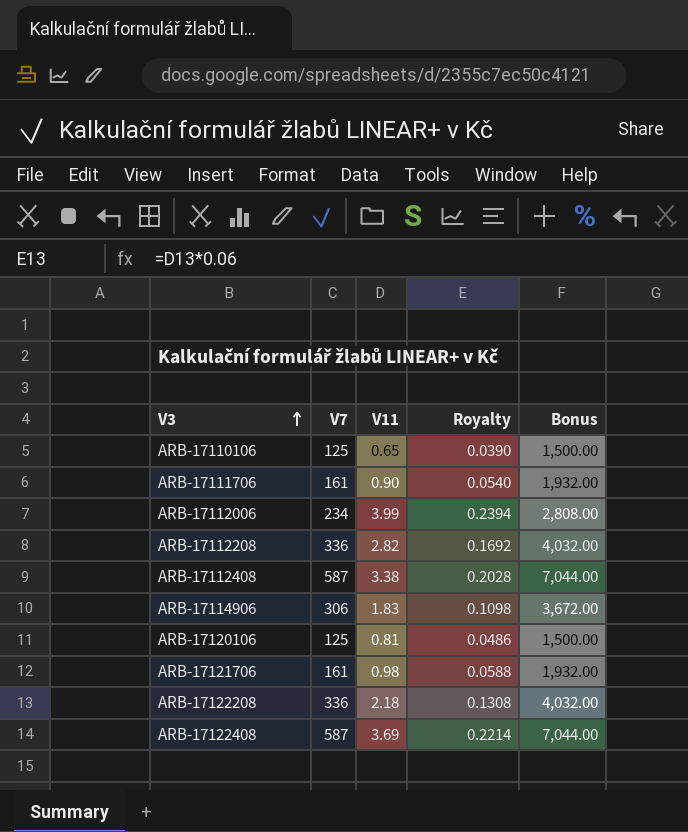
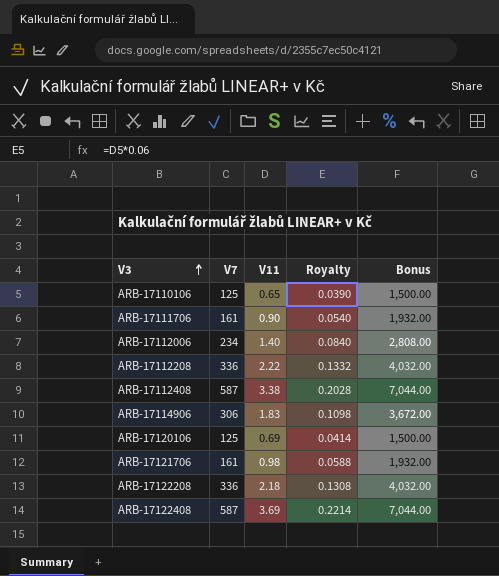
ARB-17112006 | V11: 3.99 -> 1.40
ARB-17112006 | Royalty: 0.2394 -> 0.0840
ARB-17112208 | V11: 2.82 -> 2.22
ARB-17112208 | Royalty: 0.1692 -> 0.1332
ARB-17120106 | V11: 0.81 -> 0.69
ARB-17120106 | Royalty: 0.0486 -> 0.0414

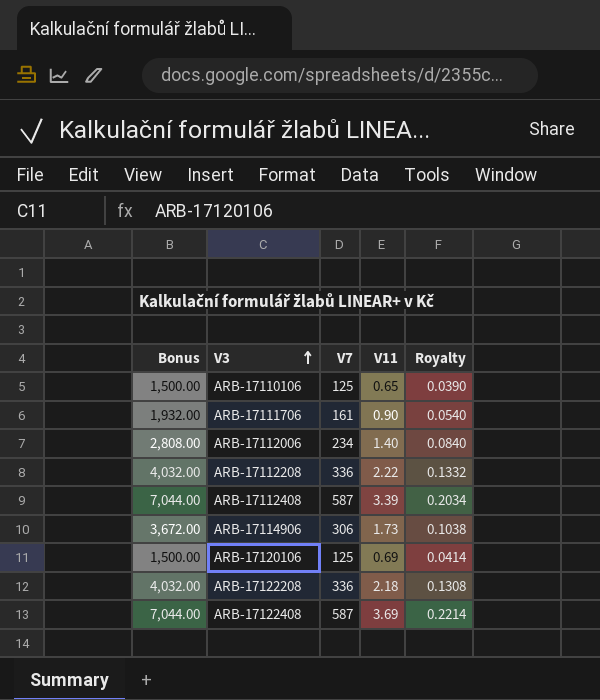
column Bonus | position: 5 -> 1
row ARB-17121706: 161 | 0.98 | 0.0588 | 1,932.00 -> none
ARB-17112408 | V11: 3.38 -> 3.39
ARB-17112408 | Royalty: 0.2028 -> 0.2034
ARB-17114906 | V11: 1.83 -> 1.73
ARB-17114906 | Royalty: 0.1098 -> 0.1038

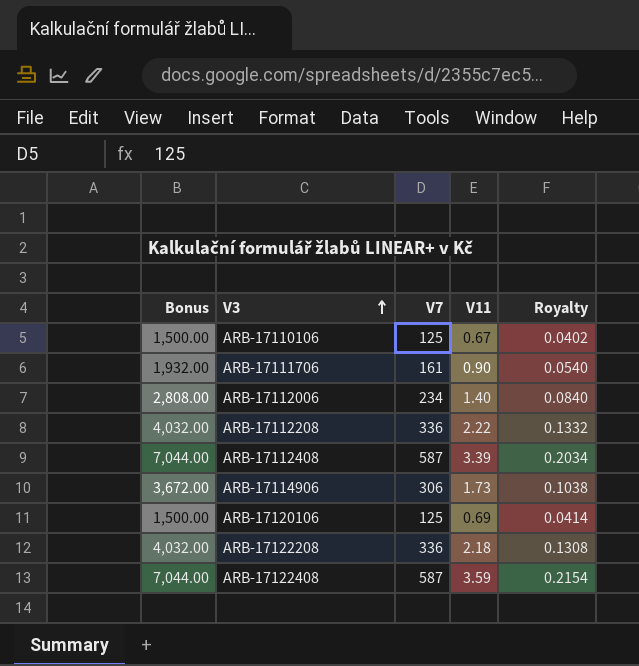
ARB-17110106 | V11: 0.65 -> 0.67
ARB-17110106 | Royalty: 0.0390 -> 0.0402
ARB-17122408 | V11: 3.69 -> 3.59
ARB-17122408 | Royalty: 0.2214 -> 0.2154

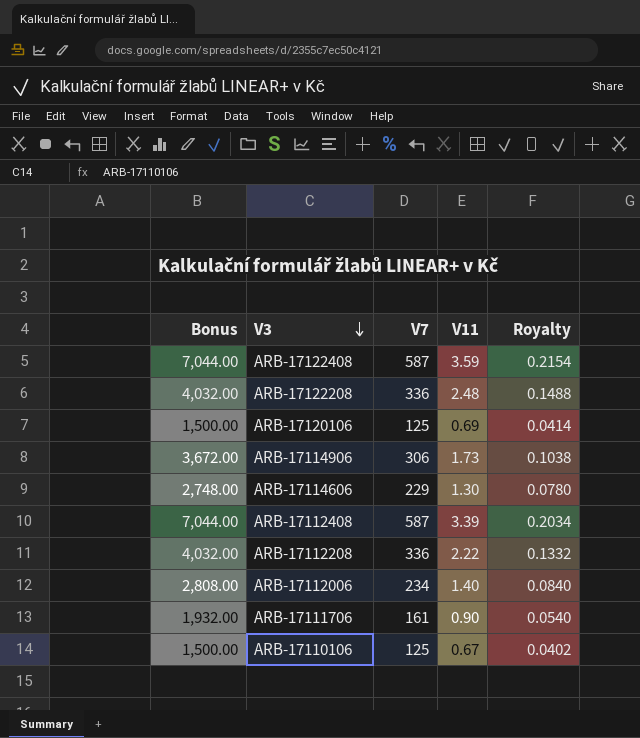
row order: V3 ascending -> V3 descending
ARB-17122208 | V11: 2.18 -> 2.48
ARB-17122208 | Royalty: 0.1308 -> 0.1488
row ARB-17114606: none -> 2,748.00 | 229 | 1.30 | 0.0780

